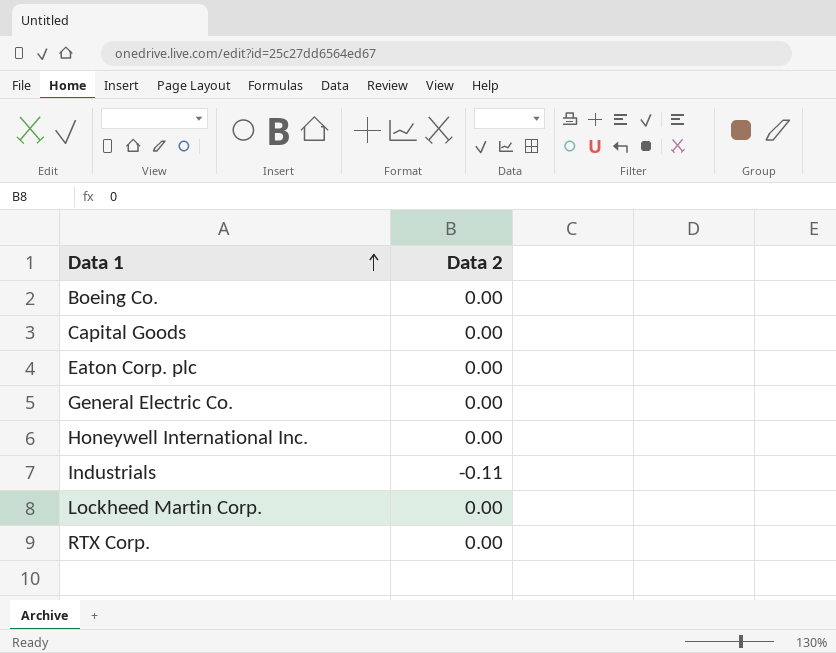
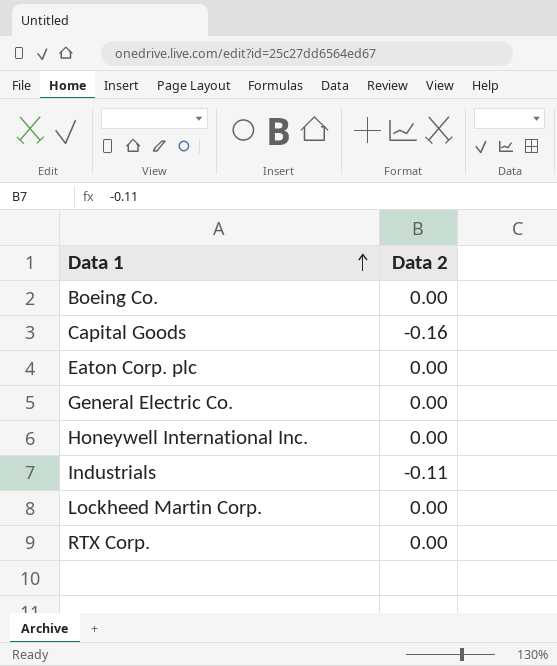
Capital Goods | Data 2: 0.00 -> -0.16

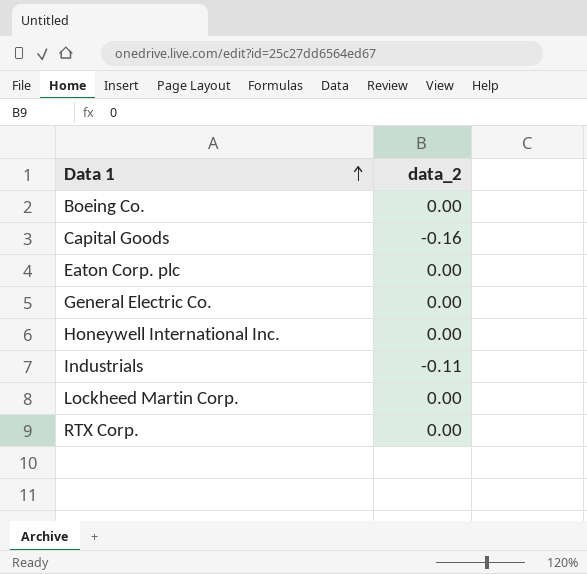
column name: Data 2 -> data_2

